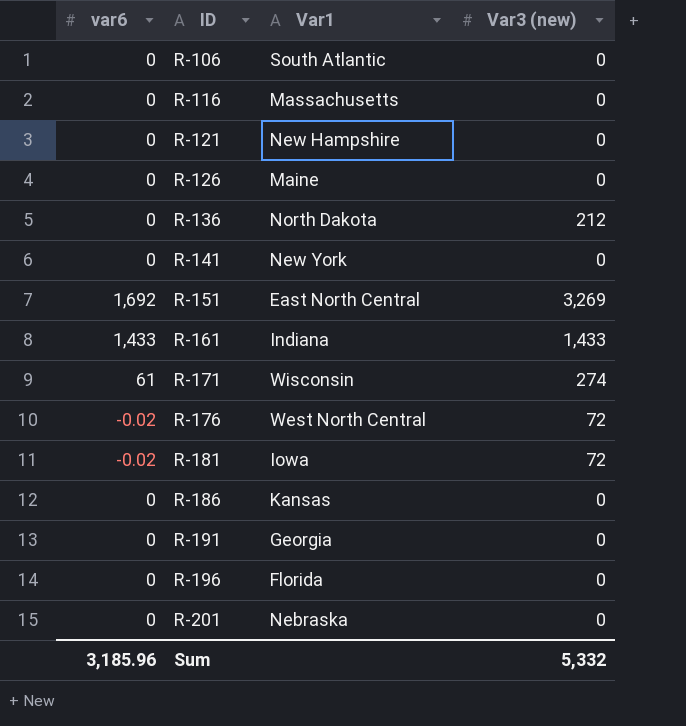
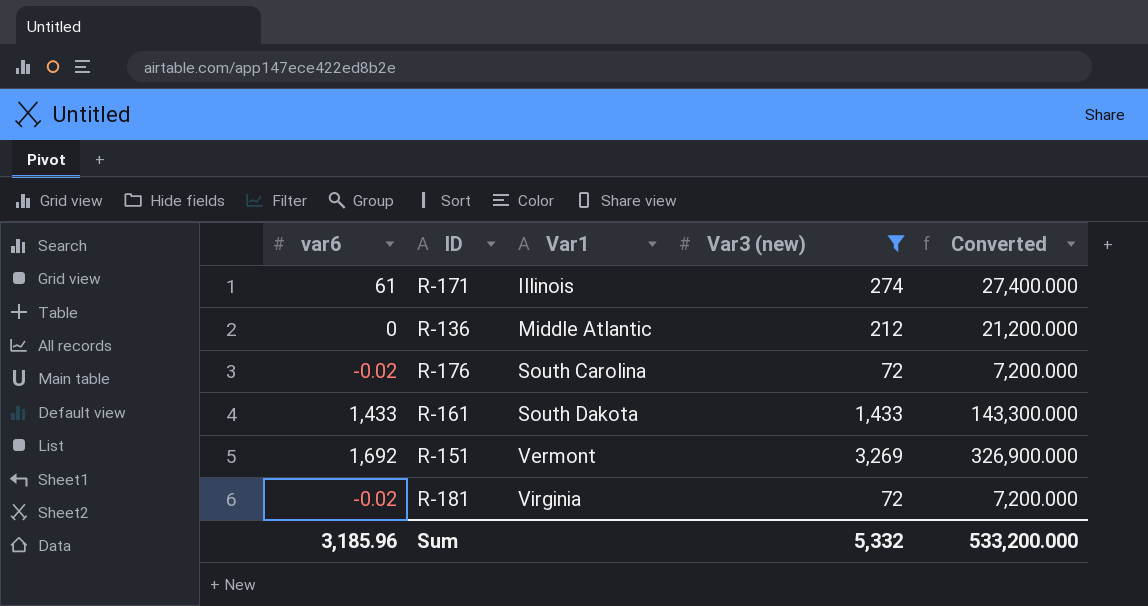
filter: none -> Var3 (new) != 0
row order: ID ascending -> Var1 ascending
column Converted | formula: none -> [Var3 (new)] * 100
R-171 | Var1: Wisconsin -> Illinois
R-136 | Var1: North Dakota -> Middle Atlantic
R-176 | Var1: West North Central -> South Carolina
R-161 | Var1: Indiana -> South Dakota
R-151 | Var1: East North Central -> Vermont
R-181 | Var1: Iowa -> Virginia

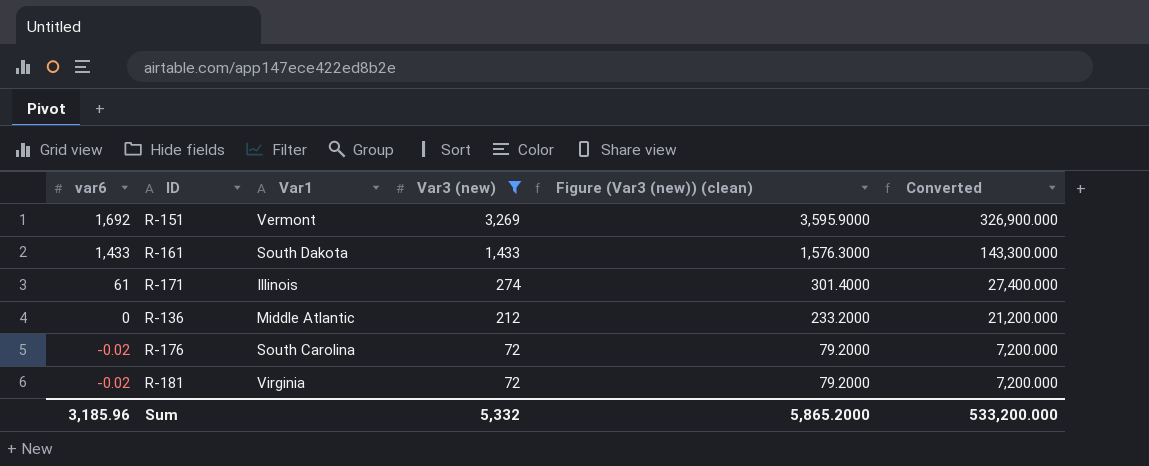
row order: Var1 ascending -> var6 descending
column Figure (Var3 (new)) (clean) | formula: none -> [Var3 (new)] * 1.1

